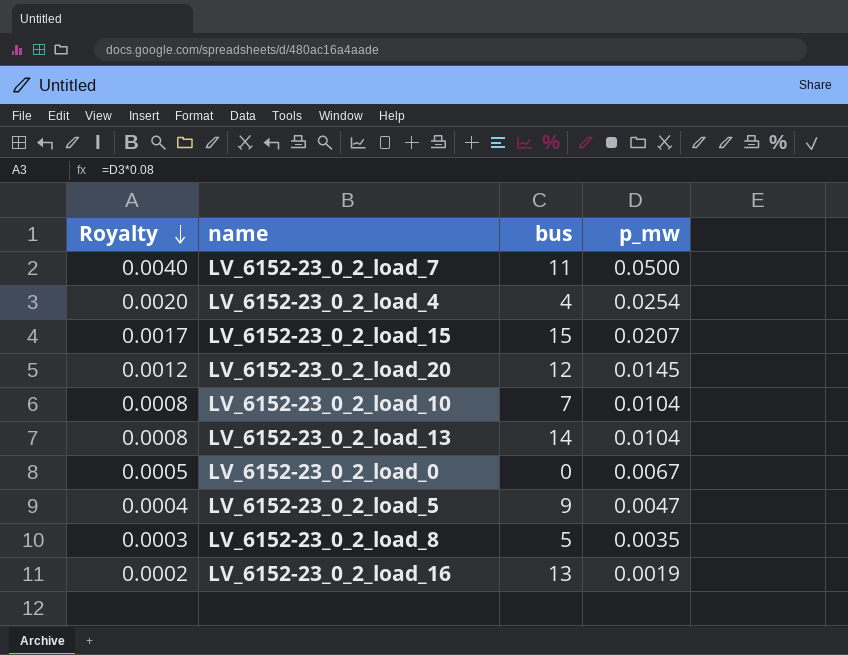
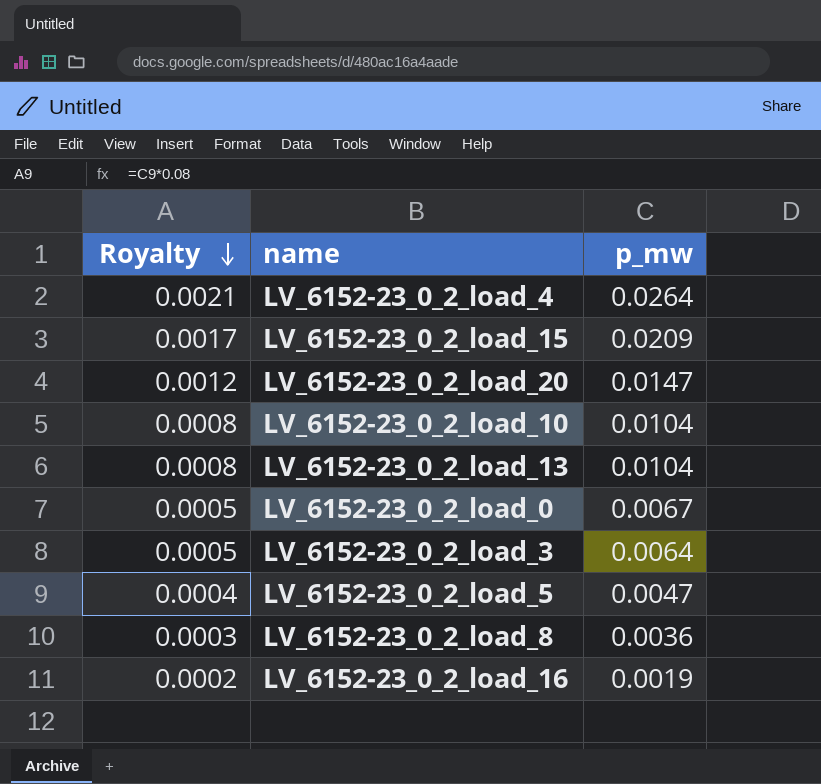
column bus | position: 3 -> none
row LV_6152-23_0_2_load_7: 0.0040 | 11 | 0.0500 -> none
LV_6152-23_0_2_load_4 | Royalty: 0.0020 -> 0.0021
LV_6152-23_0_2_load_4 | p_mw: 0.0254 -> 0.0264
LV_6152-23_0_2_load_15 | p_mw: 0.0207 -> 0.0209
LV_6152-23_0_2_load_20 | p_mw: 0.0145 -> 0.0147
row LV_6152-23_0_2_load_3: none -> 0.0005 | 0.0064
LV_6152-23_0_2_load_8 | p_mw: 0.0035 -> 0.0036

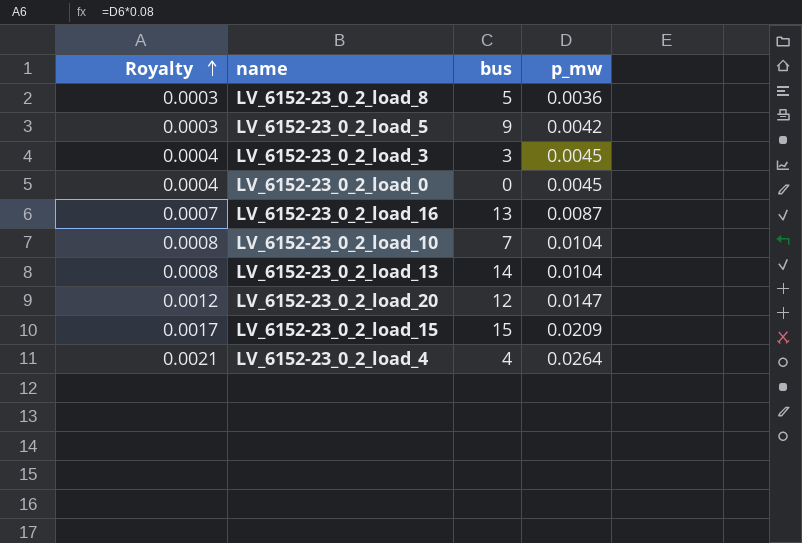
row order: Royalty descending -> Royalty ascending
column bus | position: none -> 3
LV_6152-23_0_2_load_5 | Royalty: 0.0004 -> 0.0003
LV_6152-23_0_2_load_5 | p_mw: 0.0047 -> 0.0042
LV_6152-23_0_2_load_3 | Royalty: 0.0005 -> 0.0004
LV_6152-23_0_2_load_3 | p_mw: 0.0064 -> 0.0045
LV_6152-23_0_2_load_0 | Royalty: 0.0005 -> 0.0004
LV_6152-23_0_2_load_0 | p_mw: 0.0067 -> 0.0045
LV_6152-23_0_2_load_16 | Royalty: 0.0002 -> 0.0007
LV_6152-23_0_2_load_16 | p_mw: 0.0019 -> 0.0087

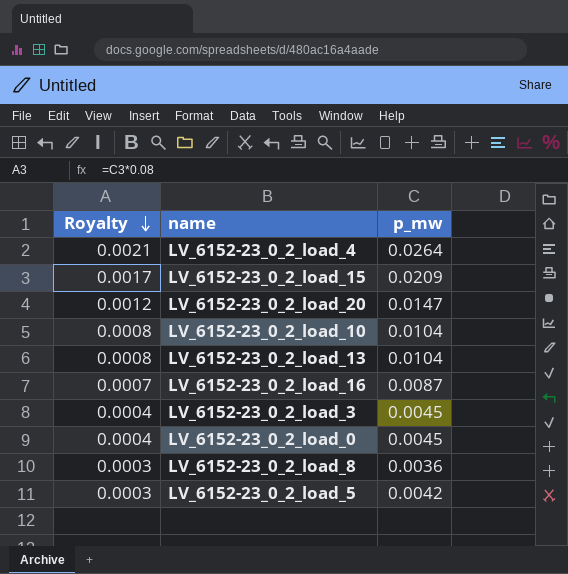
row order: Royalty ascending -> Royalty descending
column bus | position: 3 -> none

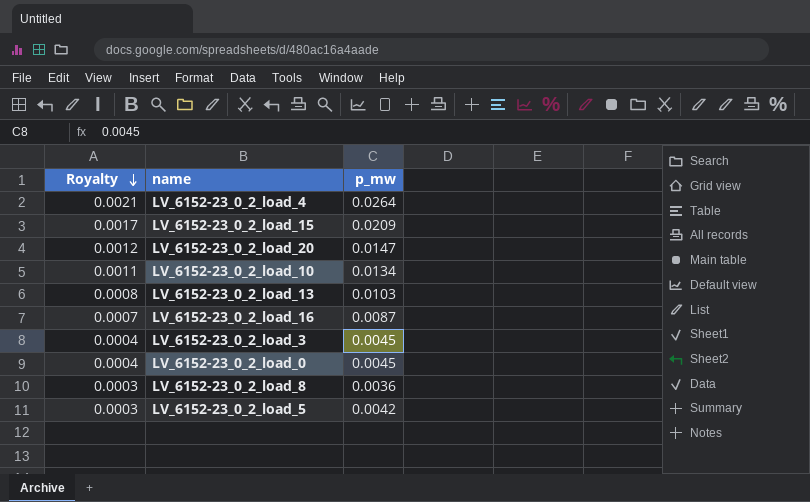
LV_6152-23_0_2_load_10 | Royalty: 0.0008 -> 0.0011
LV_6152-23_0_2_load_10 | p_mw: 0.0104 -> 0.0134
LV_6152-23_0_2_load_13 | p_mw: 0.0104 -> 0.0103

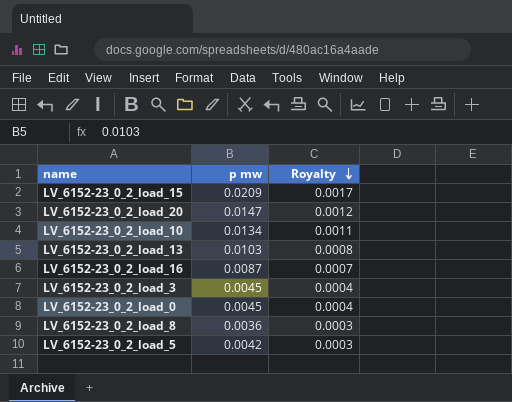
column name: p_mw -> p mw
column Royalty | position: 1 -> 3
row LV_6152-23_0_2_load_4: 0.0021 | 0.0264 -> none

